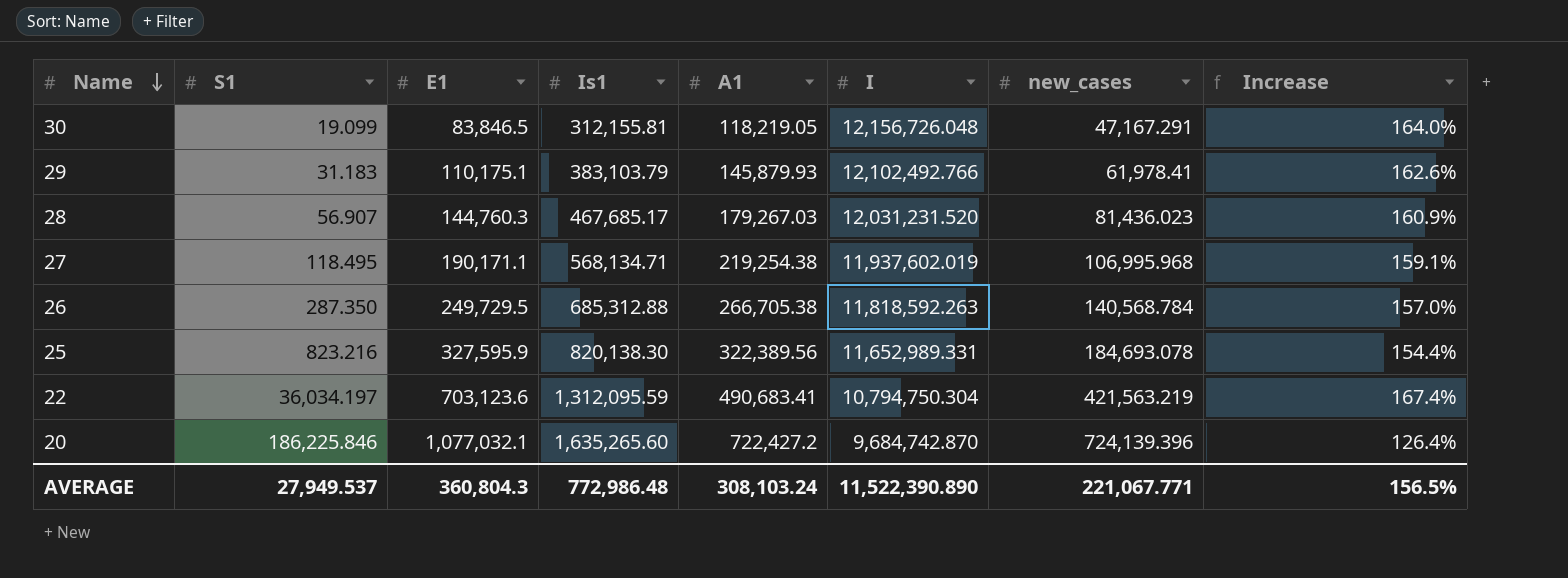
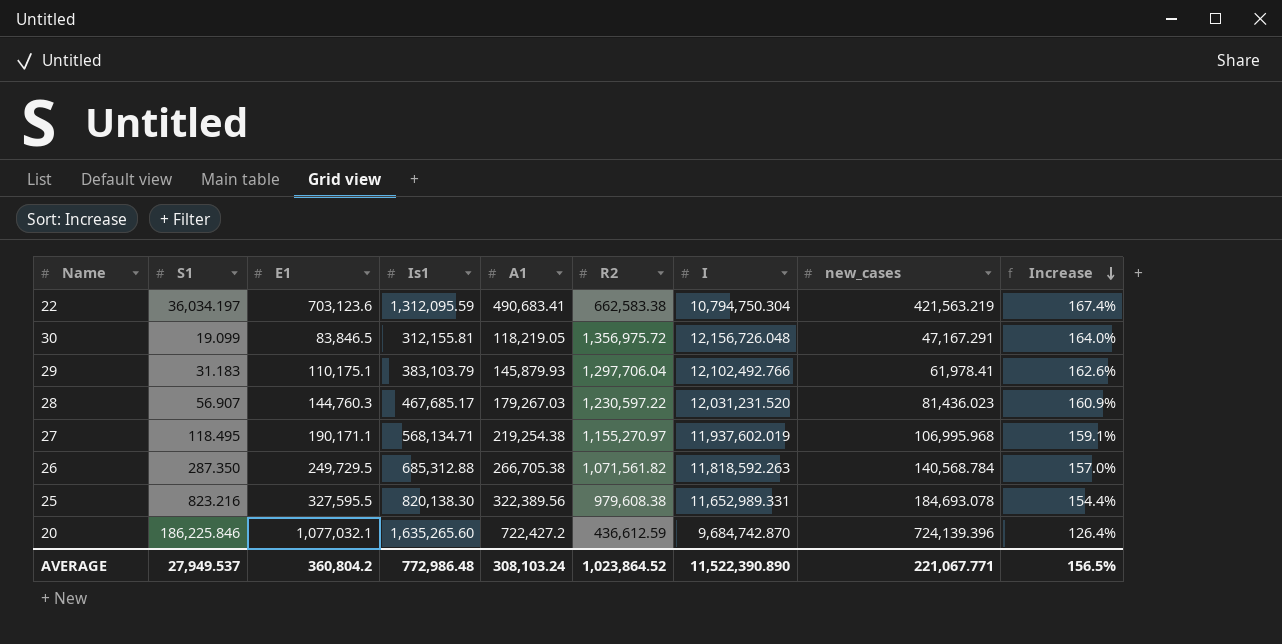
row order: Name descending -> Increase descending
column R2 | position: none -> 6
25 | E1: 327,595.9 -> 327,595.5
AVERAGE | E1: 360,804.3 -> 360,804.2

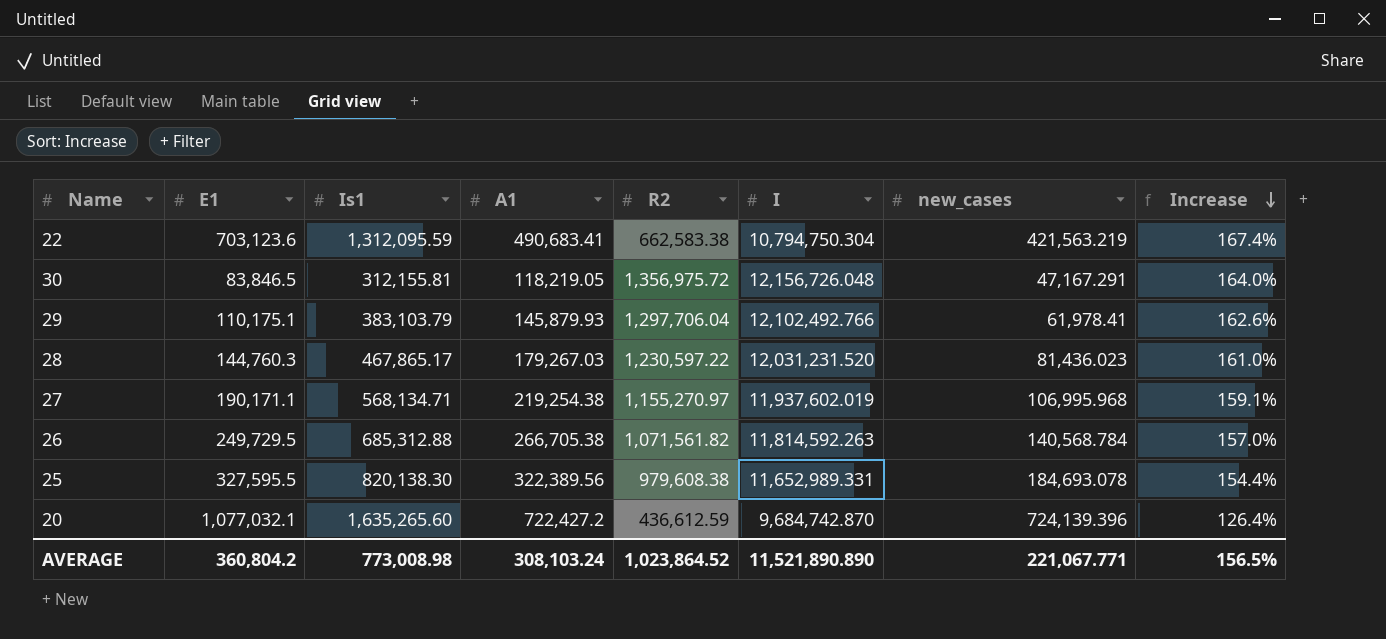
column S1 | position: 2 -> none
28 | Is1: 467,685.17 -> 467,865.17
28 | Increase: 160.9% -> 161.0%
26 | I: 11,818,592.263 -> 11,814,592.263
AVERAGE | Is1: 772,986.48 -> 773,008.98
AVERAGE | I: 11,522,390.890 -> 11,521,890.890

